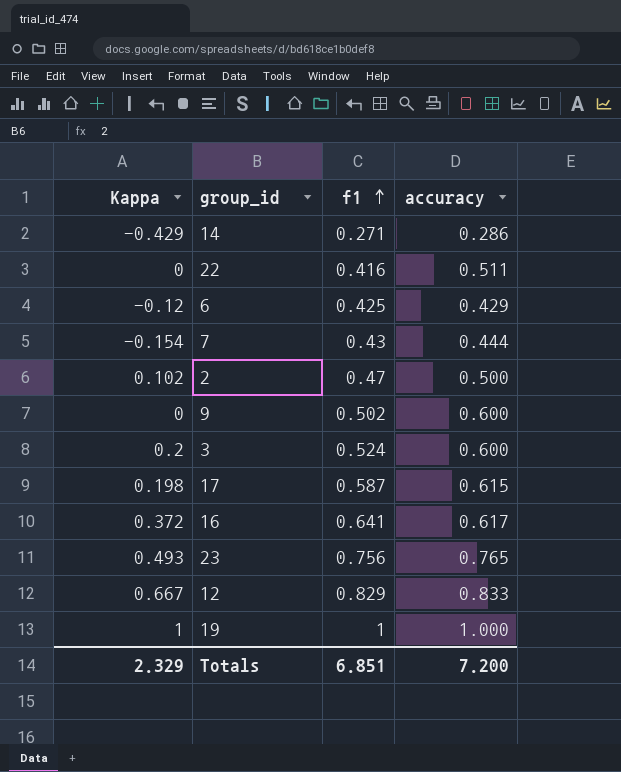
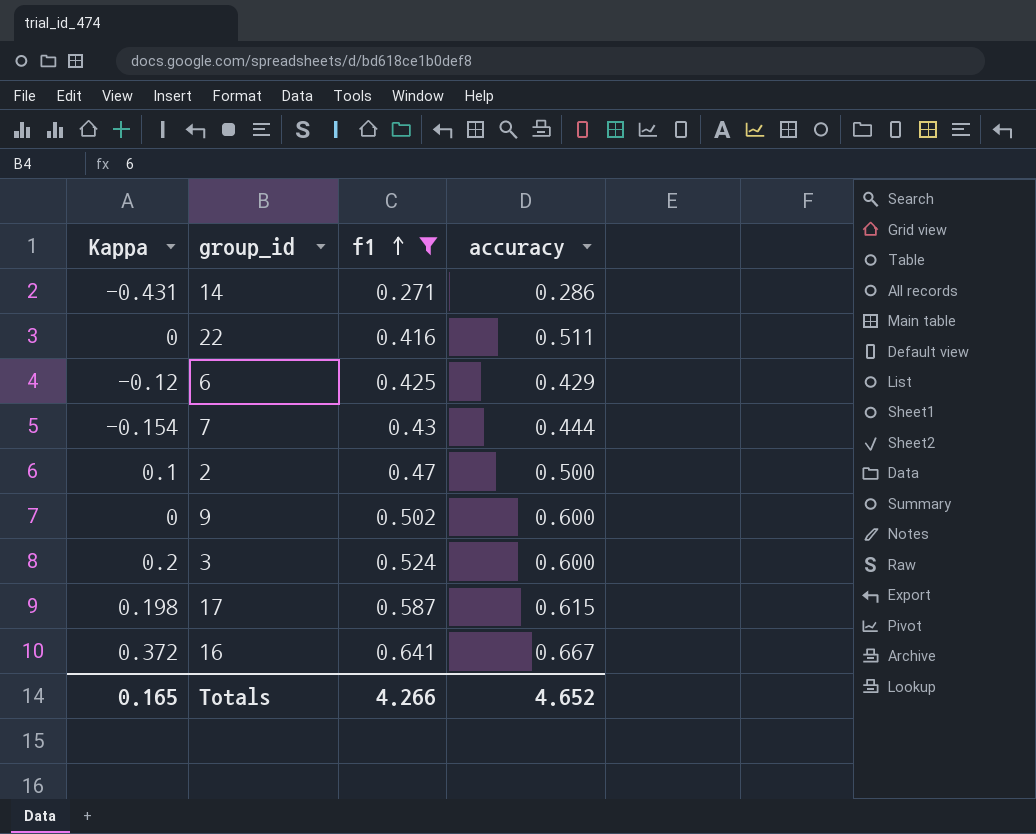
filter: none -> f1 <= 0.641
14 | Kappa: -0.429 -> -0.431
2 | Kappa: 0.102 -> 0.1
16 | accuracy: 0.617 -> 0.667
Totals | Kappa: 2.329 -> 0.165
Totals | f1: 6.851 -> 4.266
Totals | accuracy: 7.200 -> 4.652

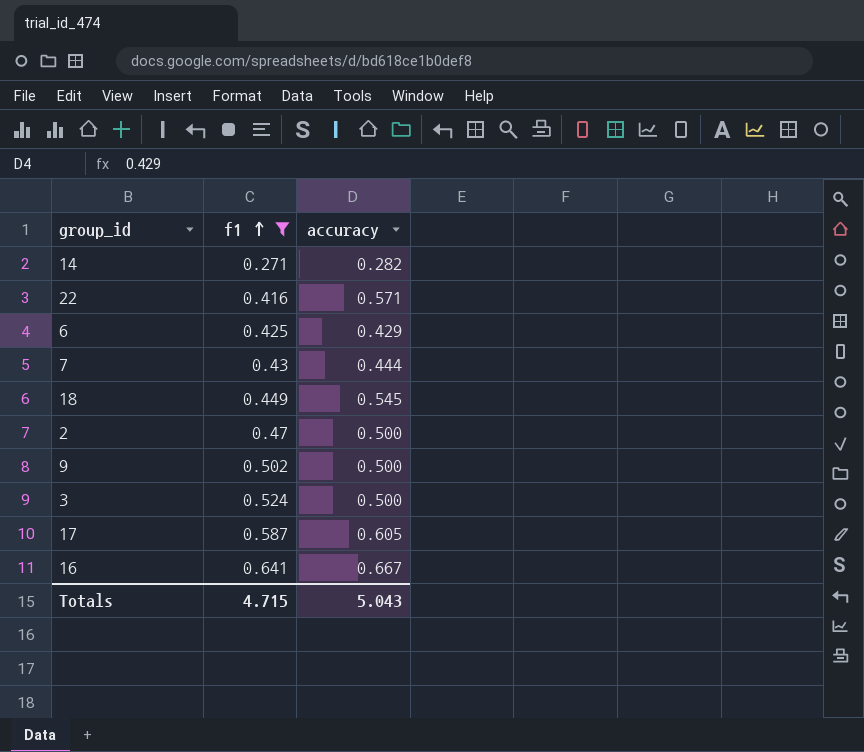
column Kappa | position: 1 -> none
14 | accuracy: 0.286 -> 0.282
22 | accuracy: 0.511 -> 0.571
row 18: none -> 0.449 | 0.545
9 | accuracy: 0.600 -> 0.500
3 | accuracy: 0.600 -> 0.500
17 | accuracy: 0.615 -> 0.605
Totals | f1: 4.266 -> 4.715
Totals | accuracy: 4.652 -> 5.043

